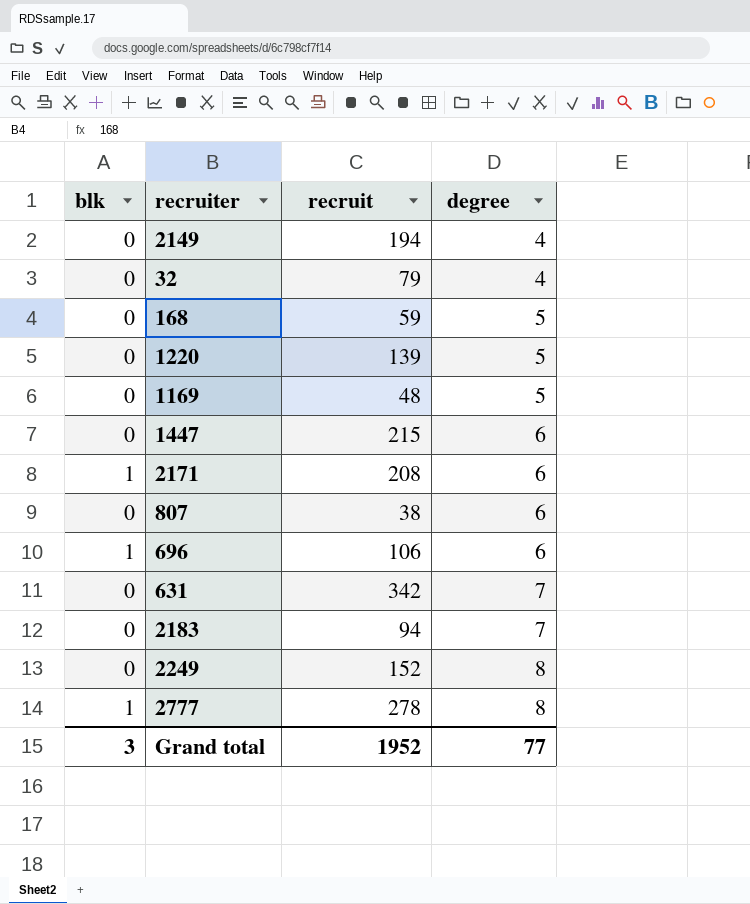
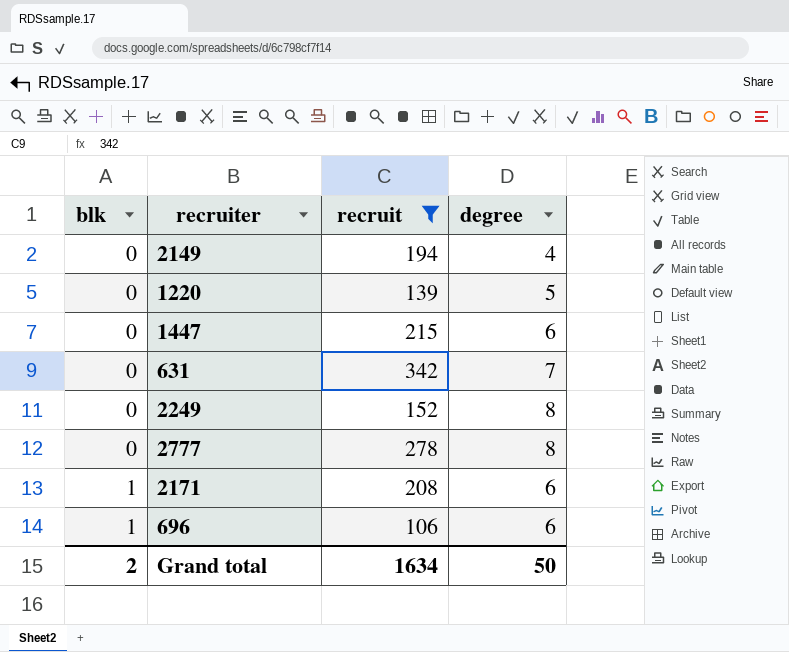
filter: none -> recruit >= 106
row order: degree ascending -> blk ascending
2777 | blk: 1 -> 0
Grand total | blk: 3 -> 2
Grand total | recruit: 1952 -> 1634
Grand total | degree: 77 -> 50

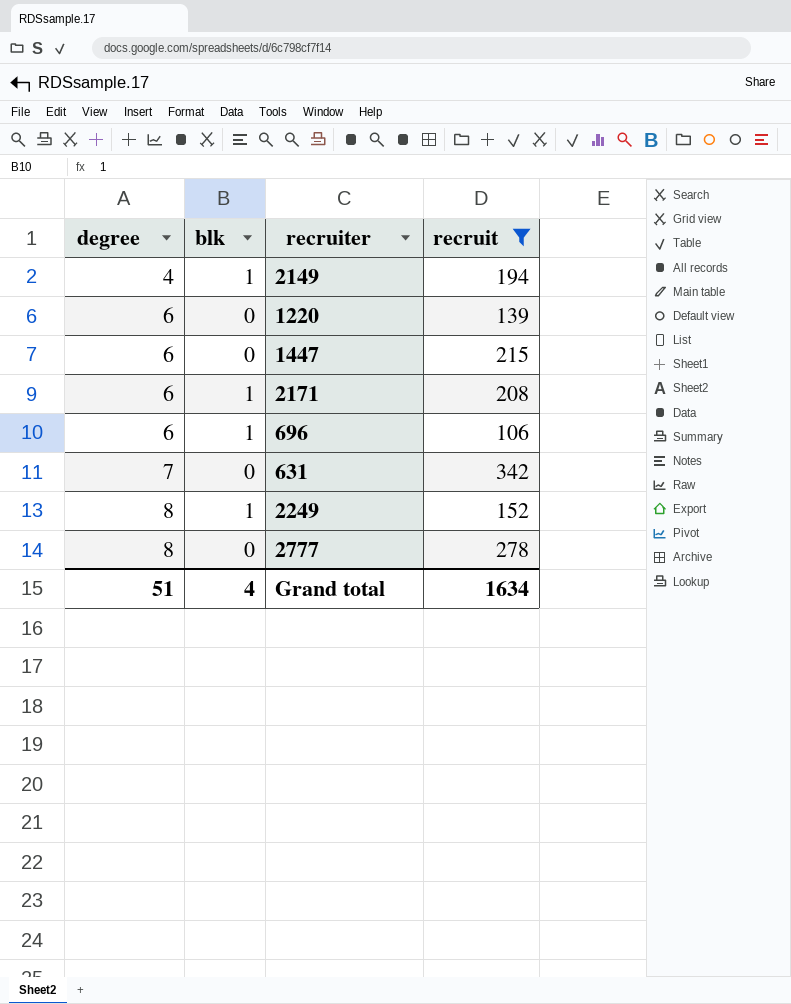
row order: blk ascending -> degree ascending
column degree | position: 4 -> 1
2149 | blk: 0 -> 1
1220 | degree: 5 -> 6
2249 | blk: 0 -> 1
Grand total | degree: 50 -> 51
Grand total | blk: 2 -> 4

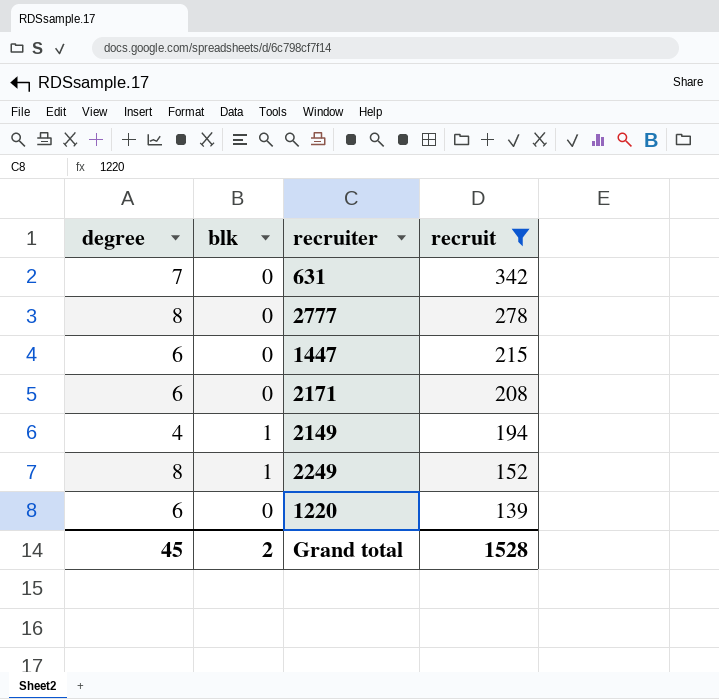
row order: degree ascending -> recruit descending
row 696: 6 | 1 | 106 -> none
2171 | blk: 1 -> 0
Grand total | degree: 51 -> 45
Grand total | blk: 4 -> 2
Grand total | recruit: 1634 -> 1528

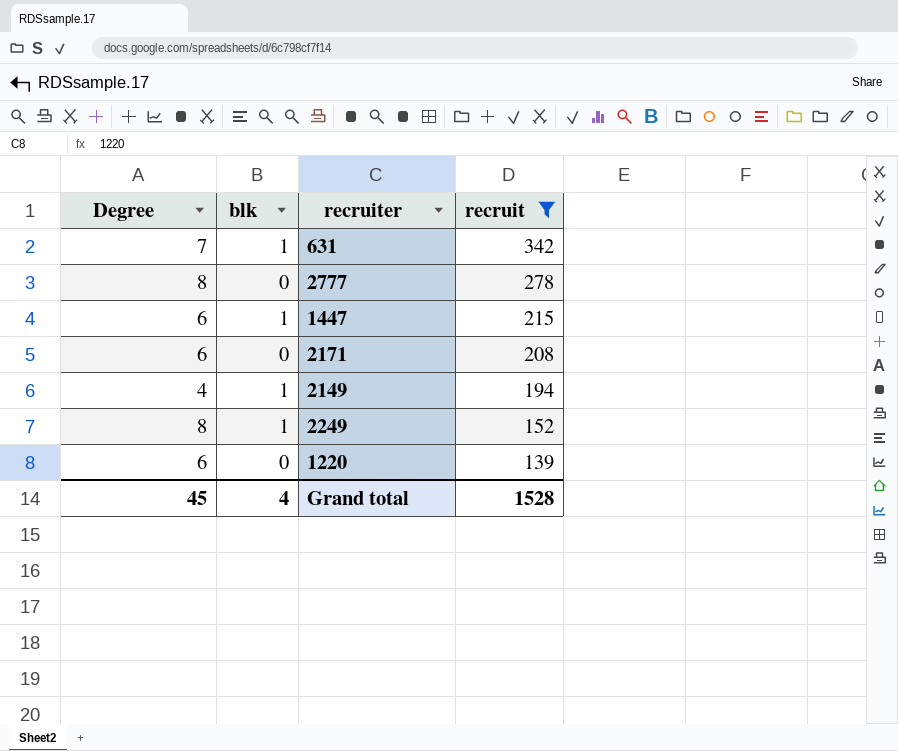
column name: degree -> Degree
631 | blk: 0 -> 1
1447 | blk: 0 -> 1
Grand total | blk: 2 -> 4

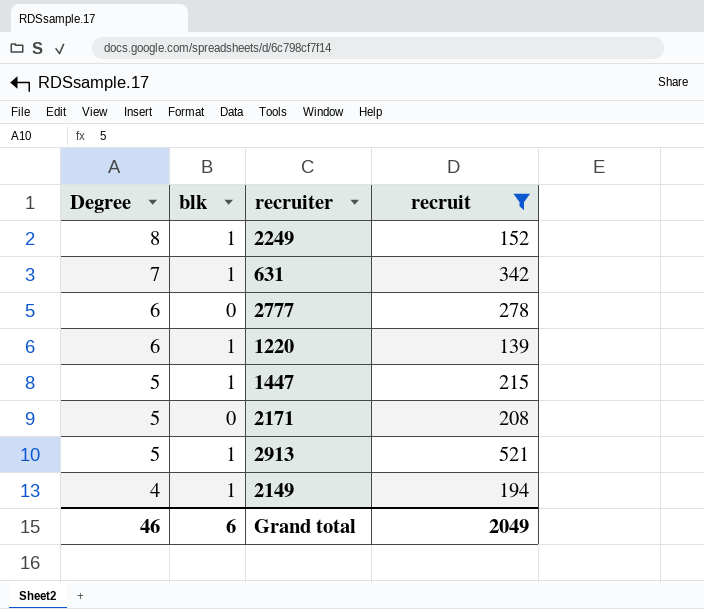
row order: recruit descending -> Degree descending
2777 | Degree: 8 -> 6
1220 | blk: 0 -> 1
1447 | Degree: 6 -> 5
2171 | Degree: 6 -> 5
row 2913: none -> 5 | 1 | 521
Grand total | Degree: 45 -> 46
Grand total | blk: 4 -> 6
Grand total | recruit: 1528 -> 2049

